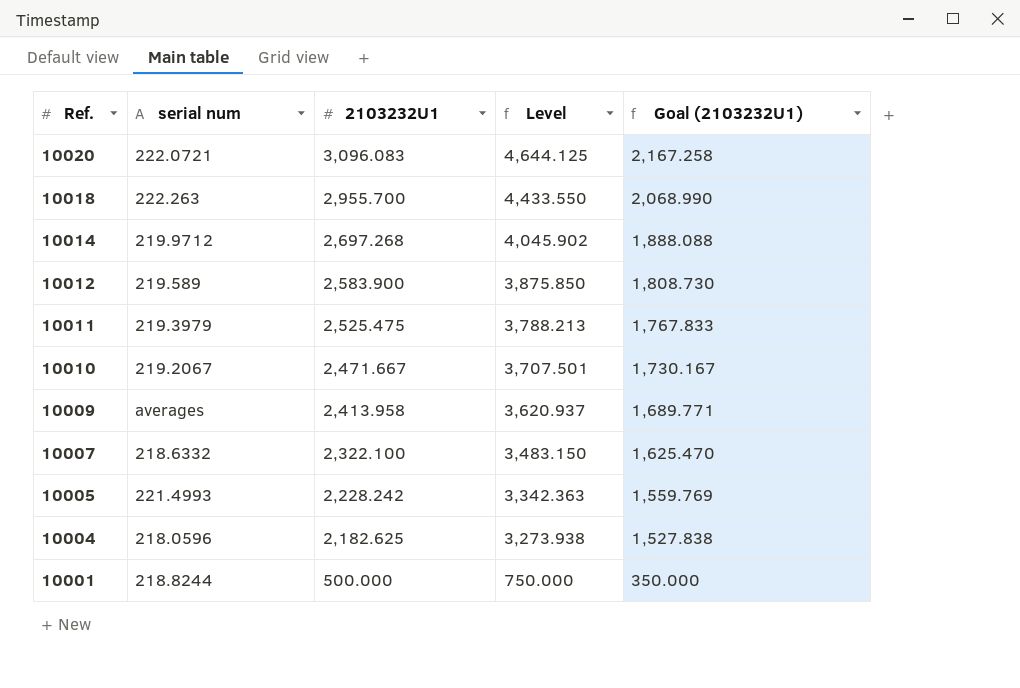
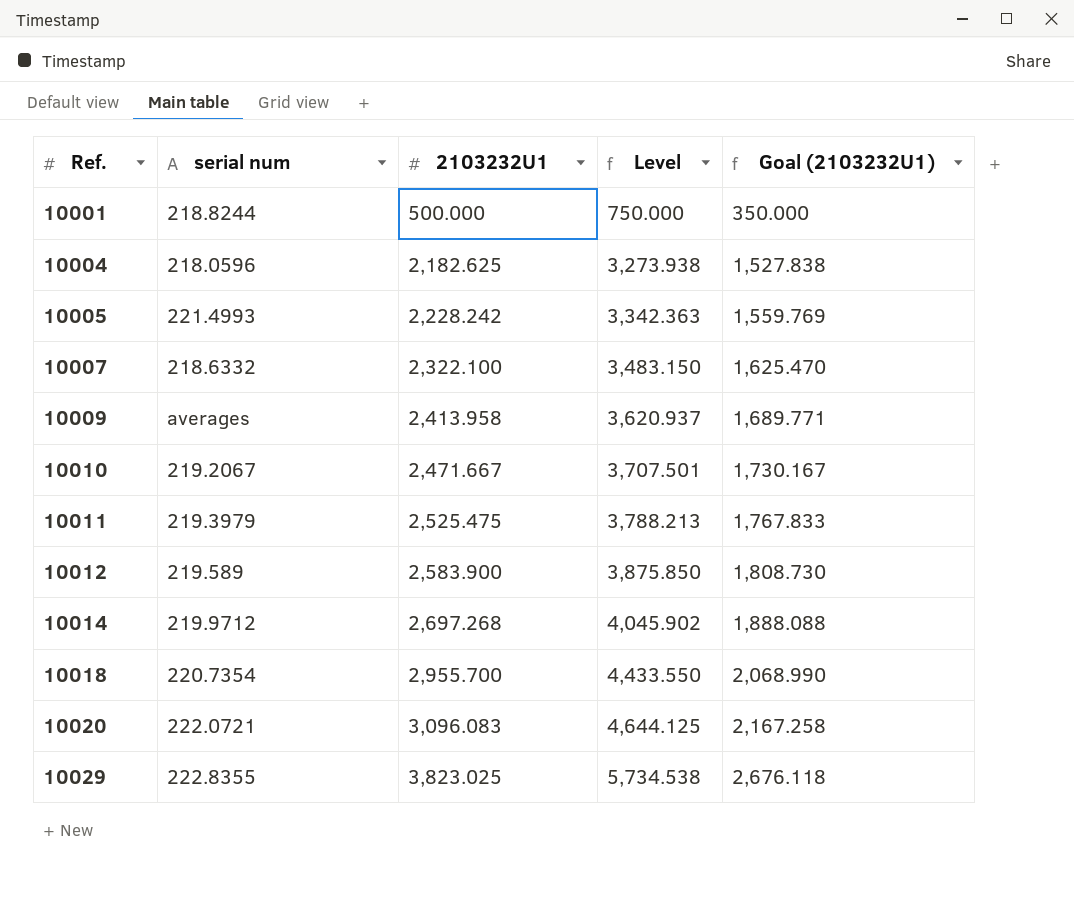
row order: Ref. descending -> Ref. ascending
10018 | serial num: 222.263 -> 220.7354
row 10029: none -> 222.8355 | 3,823.025 | 5,734.538 | 2,676.118

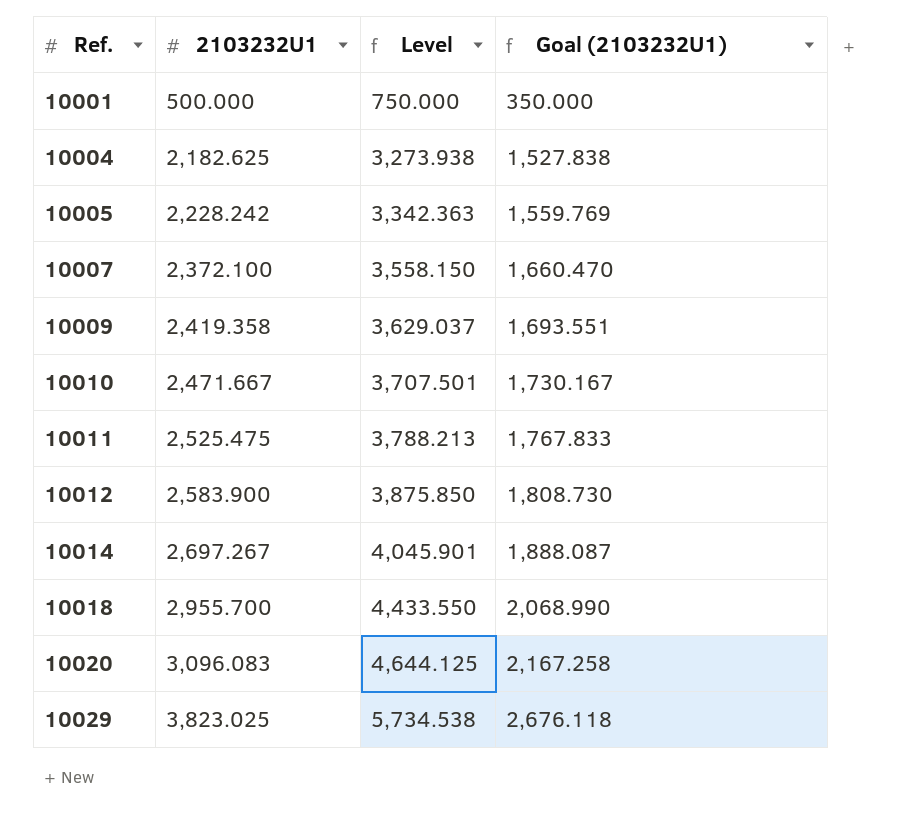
column serial num | position: 2 -> none
10007 | 2103232U1: 2,322.100 -> 2,372.100
10007 | Level: 3,483.150 -> 3,558.150
10007 | Goal (2103232U1): 1,625.470 -> 1,660.470
10009 | 2103232U1: 2,413.958 -> 2,419.358
10009 | Level: 3,620.937 -> 3,629.037
10009 | Goal (2103232U1): 1,689.771 -> 1,693.551
10014 | 2103232U1: 2,697.268 -> 2,697.267
10014 | Level: 4,045.902 -> 4,045.901
10014 | Goal (2103232U1): 1,888.088 -> 1,888.087

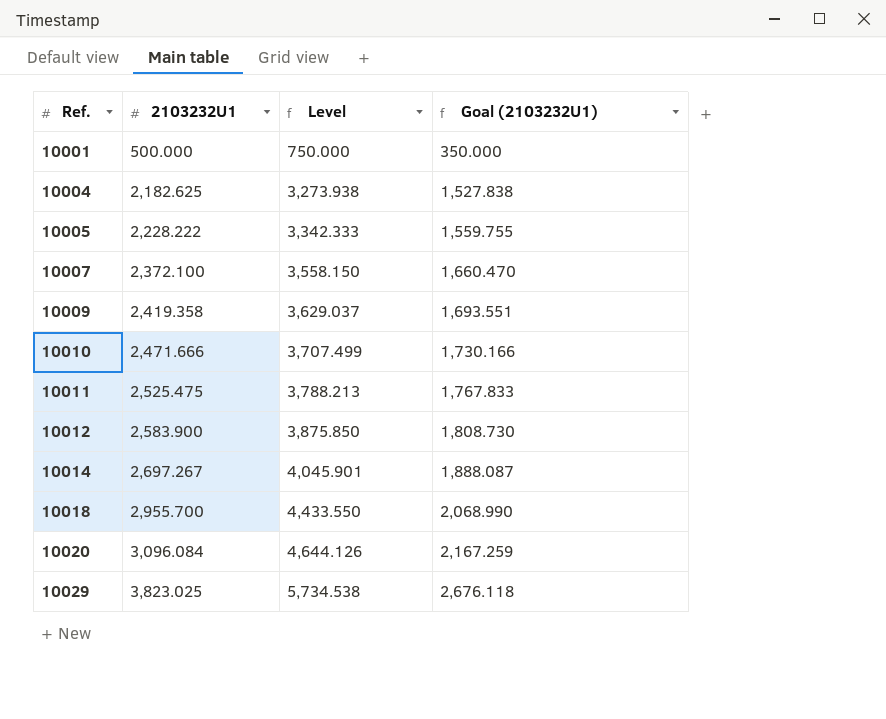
10005 | 2103232U1: 2,228.242 -> 2,228.222
10005 | Level: 3,342.363 -> 3,342.333
10005 | Goal (2103232U1): 1,559.769 -> 1,559.755
10010 | 2103232U1: 2,471.667 -> 2,471.666
10010 | Level: 3,707.501 -> 3,707.499
10010 | Goal (2103232U1): 1,730.167 -> 1,730.166
10020 | 2103232U1: 3,096.083 -> 3,096.084
10020 | Level: 4,644.125 -> 4,644.126
10020 | Goal (2103232U1): 2,167.258 -> 2,167.259

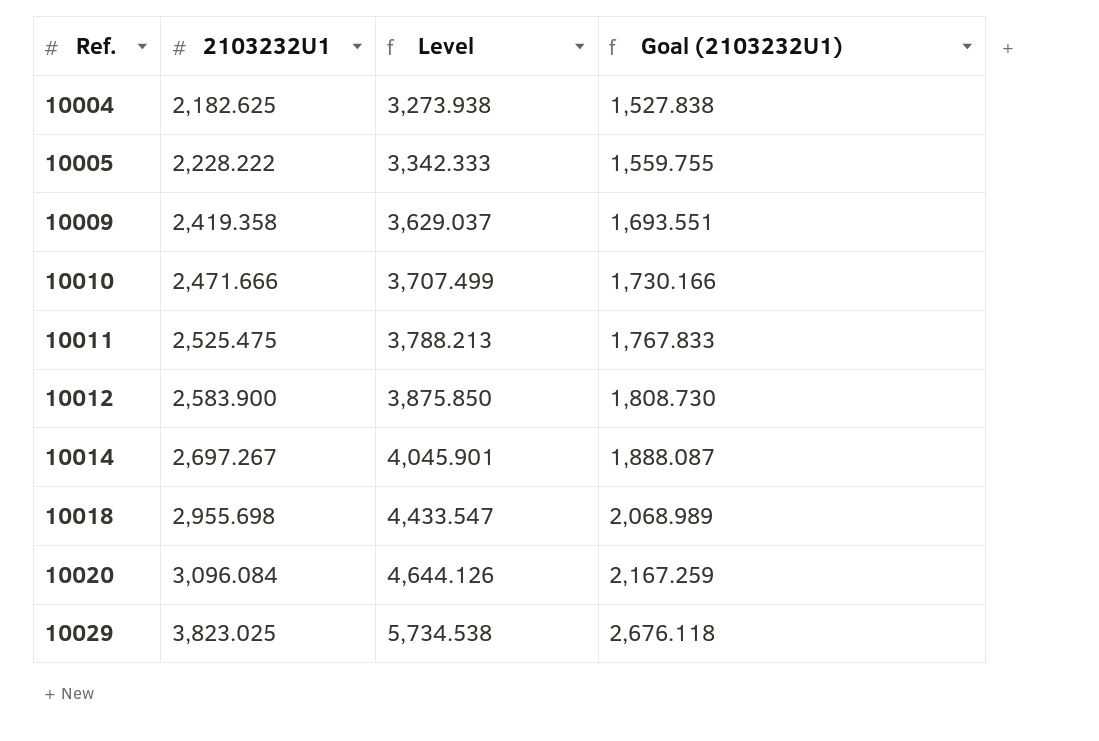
row 10001: 500.000 | 750.000 | 350.000 -> none
row 10007: 2,372.100 | 3,558.150 | 1,660.470 -> none
10018 | 2103232U1: 2,955.700 -> 2,955.698
10018 | Level: 4,433.550 -> 4,433.547
10018 | Goal (2103232U1): 2,068.990 -> 2,068.989

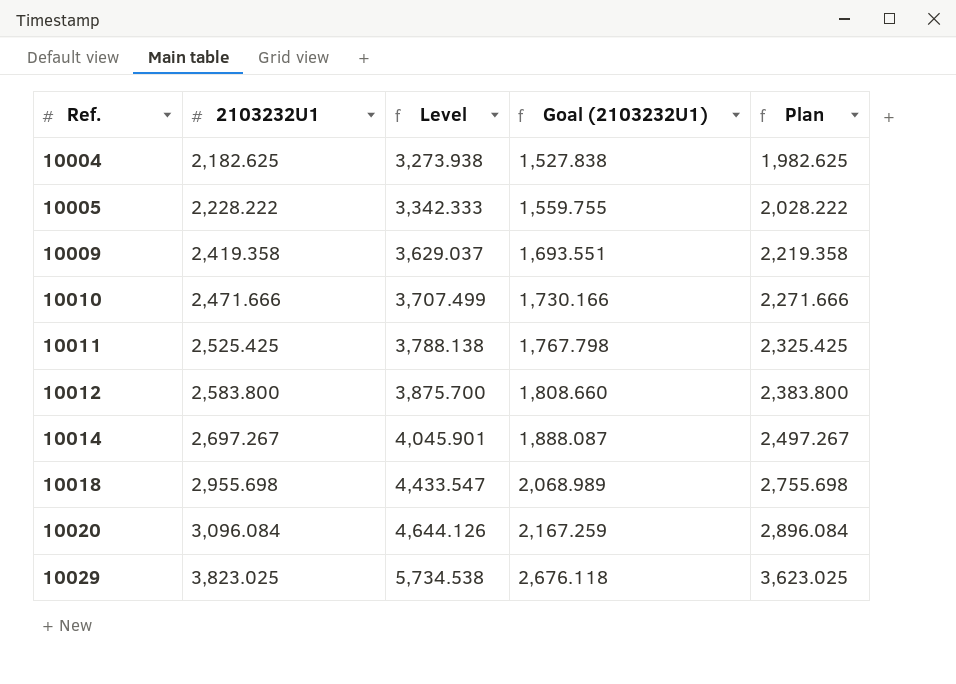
column Plan | formula: none -> [2103232U1] - 200
10011 | 2103232U1: 2,525.475 -> 2,525.425
10011 | Level: 3,788.213 -> 3,788.138
10011 | Goal (2103232U1): 1,767.833 -> 1,767.798
10012 | 2103232U1: 2,583.900 -> 2,583.800
10012 | Level: 3,875.850 -> 3,875.700
10012 | Goal (2103232U1): 1,808.730 -> 1,808.660

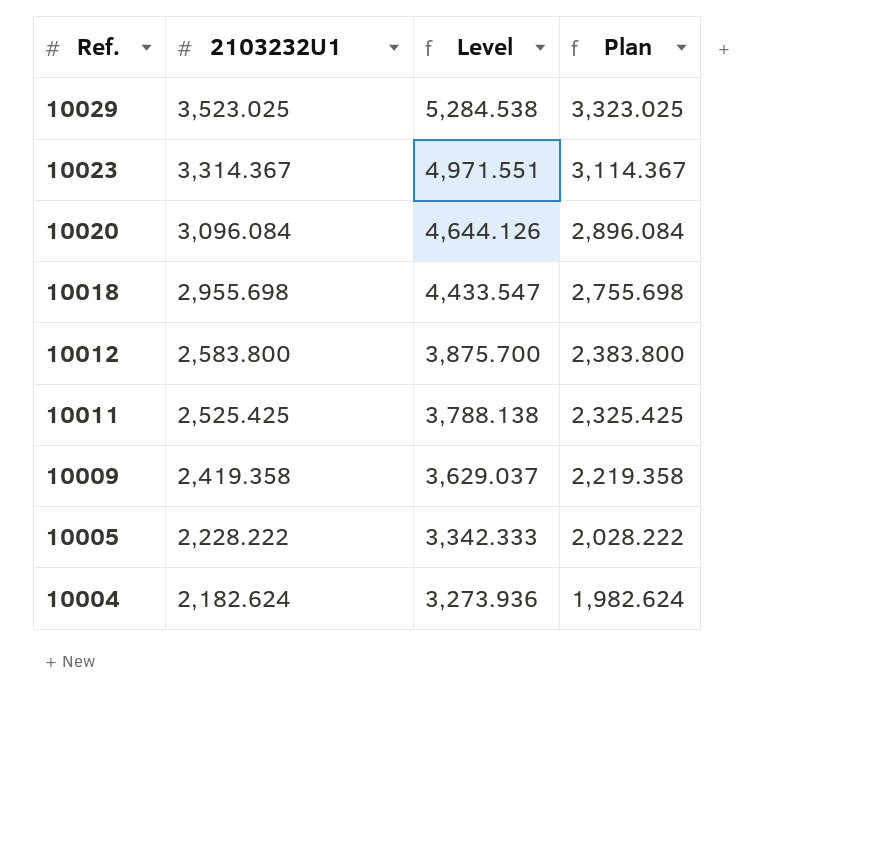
row order: Ref. ascending -> Ref. descending
column Goal (2103232U1) | formula: [2103232U1] * 0.7 -> none
row 10010: 2,471.666 | 3,707.499 | 1,730.166 | 2,271.666 -> none
row 10014: 2,697.267 | 4,045.901 | 1,888.087 | 2,497.267 -> none
10029 | 2103232U1: 3,823.025 -> 3,523.025
10029 | Level: 5,734.538 -> 5,284.538
10029 | Plan: 3,623.025 -> 3,323.025
row 10023: none -> 3,314.367 | 4,971.551 | 3,114.367
10004 | 2103232U1: 2,182.625 -> 2,182.624
10004 | Level: 3,273.938 -> 3,273.936
10004 | Plan: 1,982.625 -> 1,982.624

